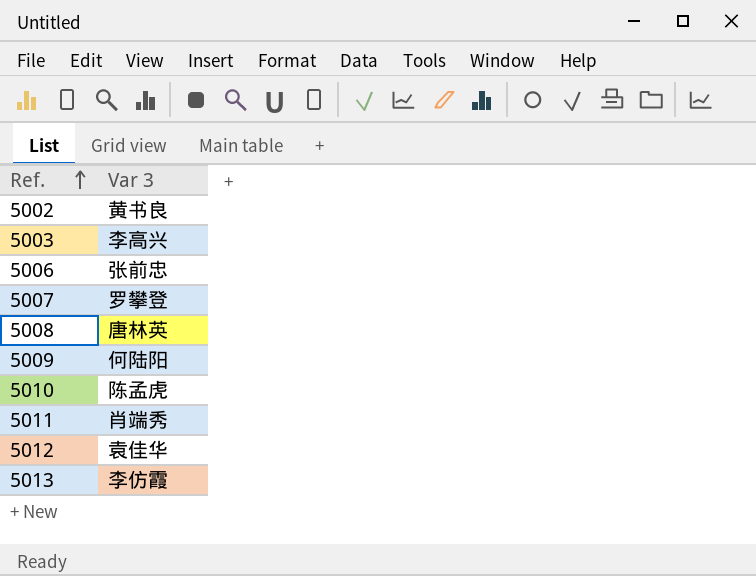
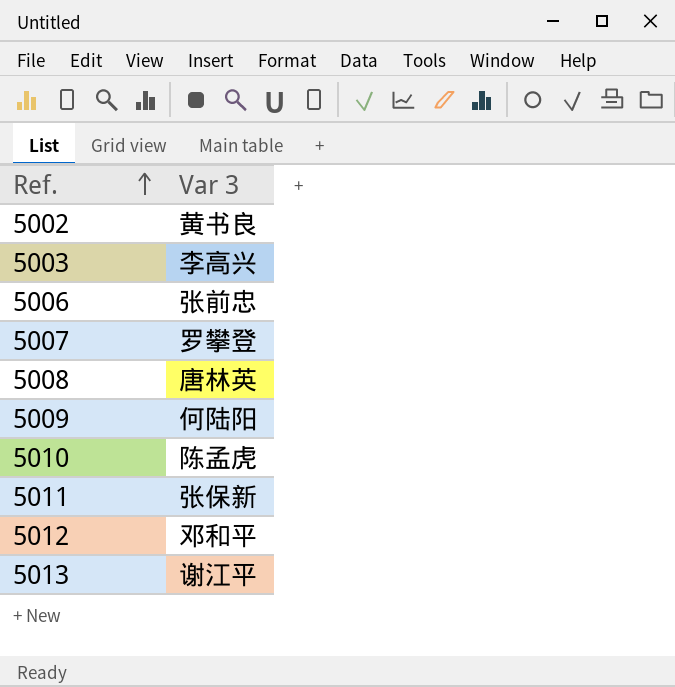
5011 | Var 3: 肖端秀 -> 张保新
5012 | Var 3: 袁佳华 -> 邓和平
5013 | Var 3: 李仿霞 -> 谢江平

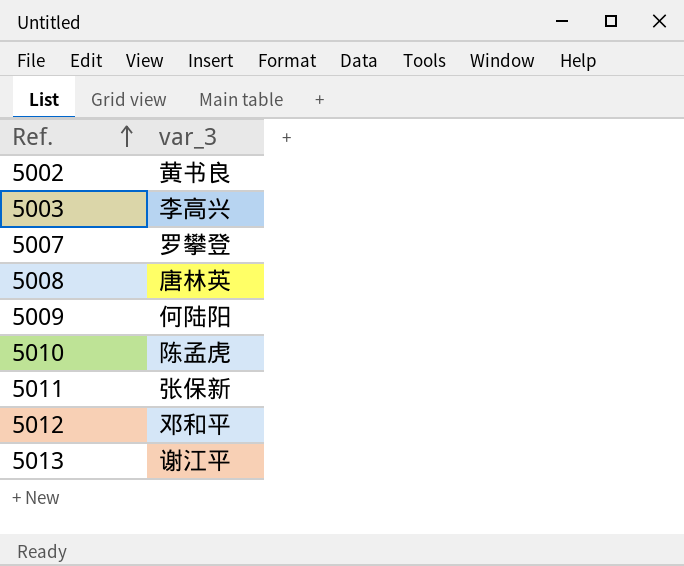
column name: Var 3 -> var_3
row 5006: 张前忠 -> none

